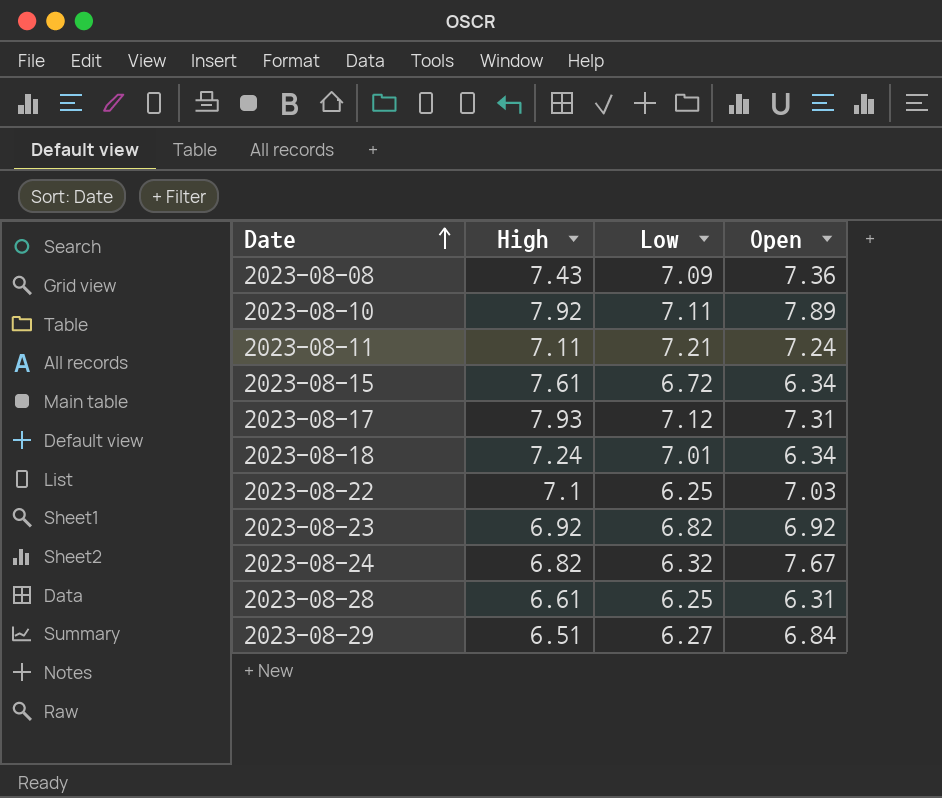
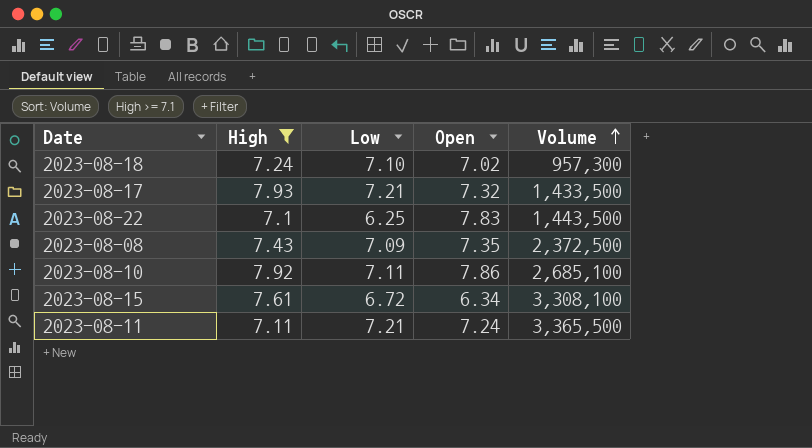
filter: none -> High >= 7.1
row order: Date ascending -> Volume ascending
column Volume | position: none -> 5
2023-08-18 | Low: 7.01 -> 7.10
2023-08-18 | Open: 6.34 -> 7.02
2023-08-17 | Low: 7.12 -> 7.21
2023-08-17 | Open: 7.31 -> 7.32
2023-08-22 | Open: 7.03 -> 7.83
2023-08-08 | Open: 7.36 -> 7.35
2023-08-10 | Open: 7.89 -> 7.86

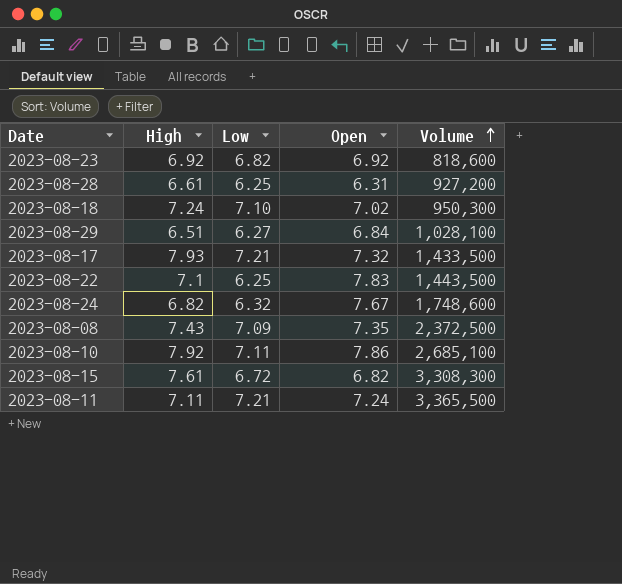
filter: High >= 7.1 -> none
2023-08-18 | Volume: 957,300 -> 950,300
2023-08-15 | Open: 6.34 -> 6.82
2023-08-15 | Volume: 3,308,100 -> 3,308,300

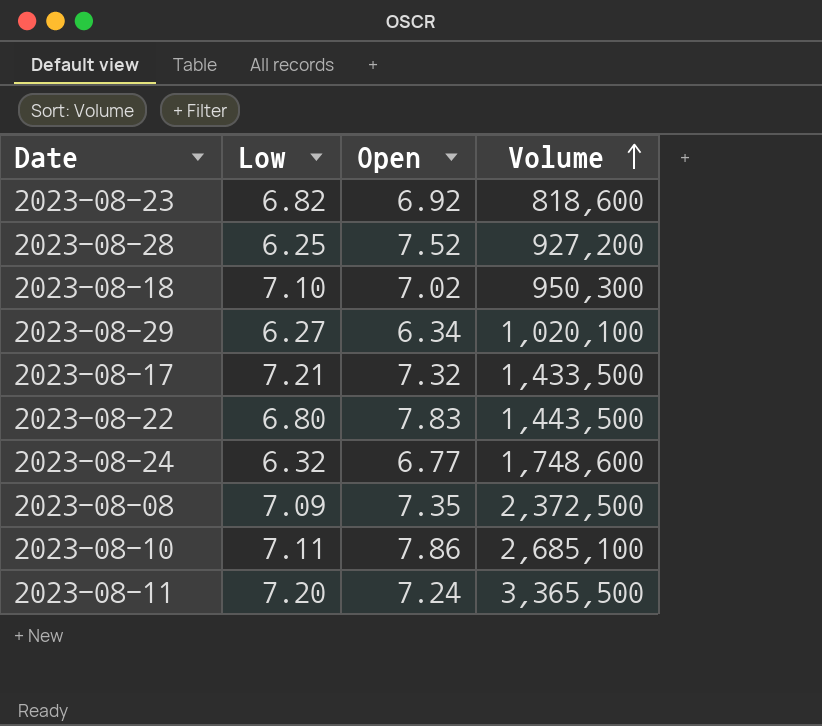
column High | position: 2 -> none
row 2023-08-15: 7.61 | 6.72 | 6.82 | 3,308,300 -> none
2023-08-28 | Open: 6.31 -> 7.52
2023-08-29 | Open: 6.84 -> 6.34
2023-08-29 | Volume: 1,028,100 -> 1,020,100
2023-08-22 | Low: 6.25 -> 6.80
2023-08-24 | Open: 7.67 -> 6.77
2023-08-11 | Low: 7.21 -> 7.20

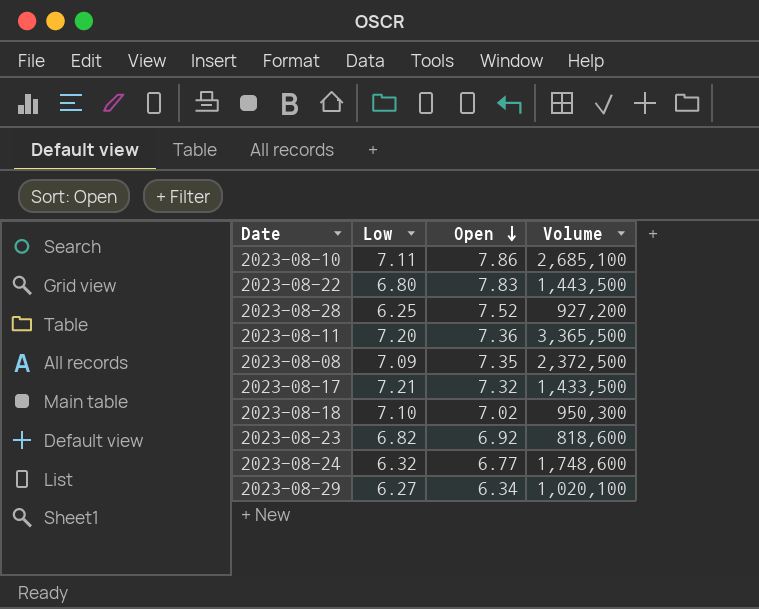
row order: Volume ascending -> Open descending
2023-08-11 | Open: 7.24 -> 7.36

